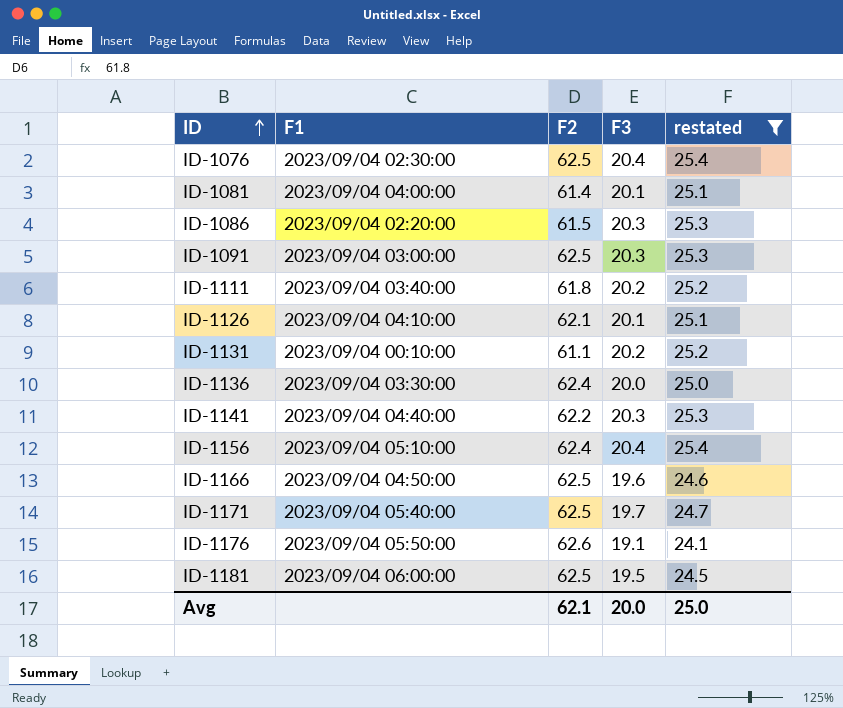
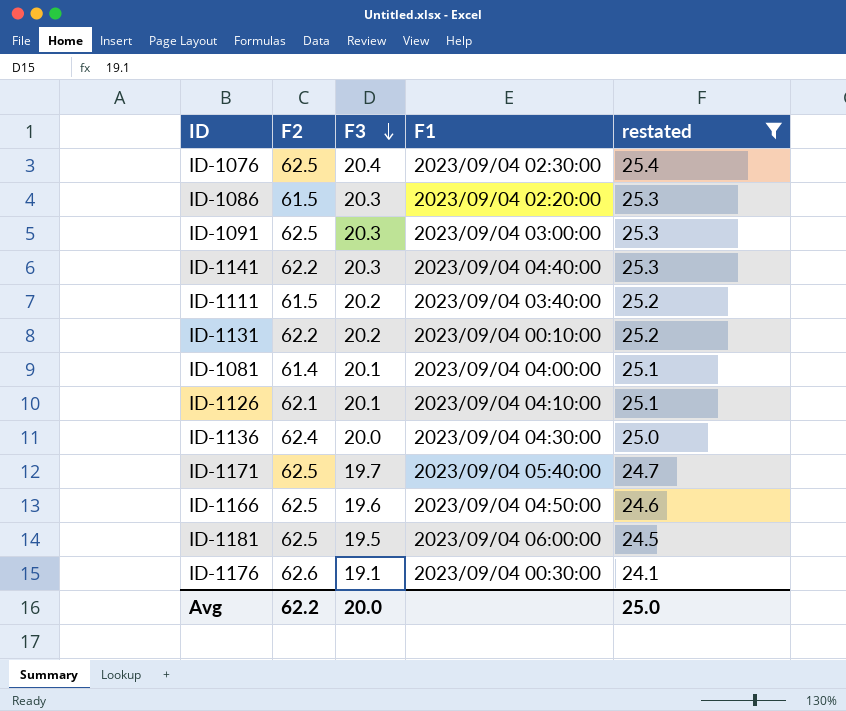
row order: ID ascending -> F3 descending
column F1 | position: 2 -> 4
row ID-1156: 2023/09/04 05:10:00 | 62.4 | 20.4 | 25.4 -> none
ID-1111 | F2: 61.8 -> 61.5
ID-1131 | F2: 61.1 -> 62.2
ID-1136 | F1: 2023/09/04 03:30:00 -> 2023/09/04 04:30:00
ID-1176 | F1: 2023/09/04 05:50:00 -> 2023/09/04 00:30:00
Avg | F2: 62.1 -> 62.2

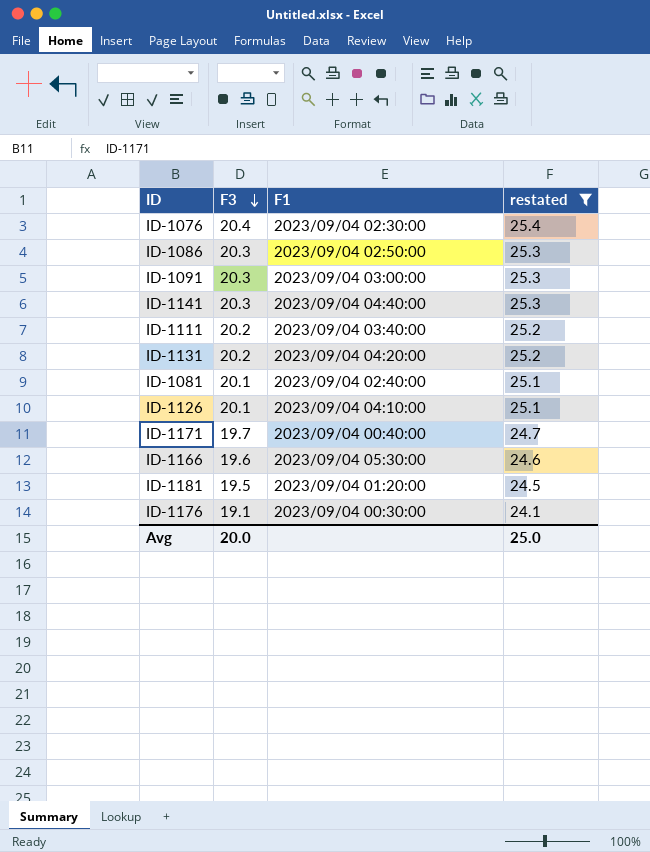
column F2 | position: 2 -> none
row ID-1136: 62.4 | 20.0 | 2023/09/04 04:30:00 | 25.0 -> none
ID-1086 | F1: 2023/09/04 02:20:00 -> 2023/09/04 02:50:00
ID-1131 | F1: 2023/09/04 00:10:00 -> 2023/09/04 04:20:00
ID-1081 | F1: 2023/09/04 04:00:00 -> 2023/09/04 02:40:00
ID-1171 | F1: 2023/09/04 05:40:00 -> 2023/09/04 00:40:00
ID-1166 | F1: 2023/09/04 04:50:00 -> 2023/09/04 05:30:00
ID-1181 | F1: 2023/09/04 06:00:00 -> 2023/09/04 01:20:00

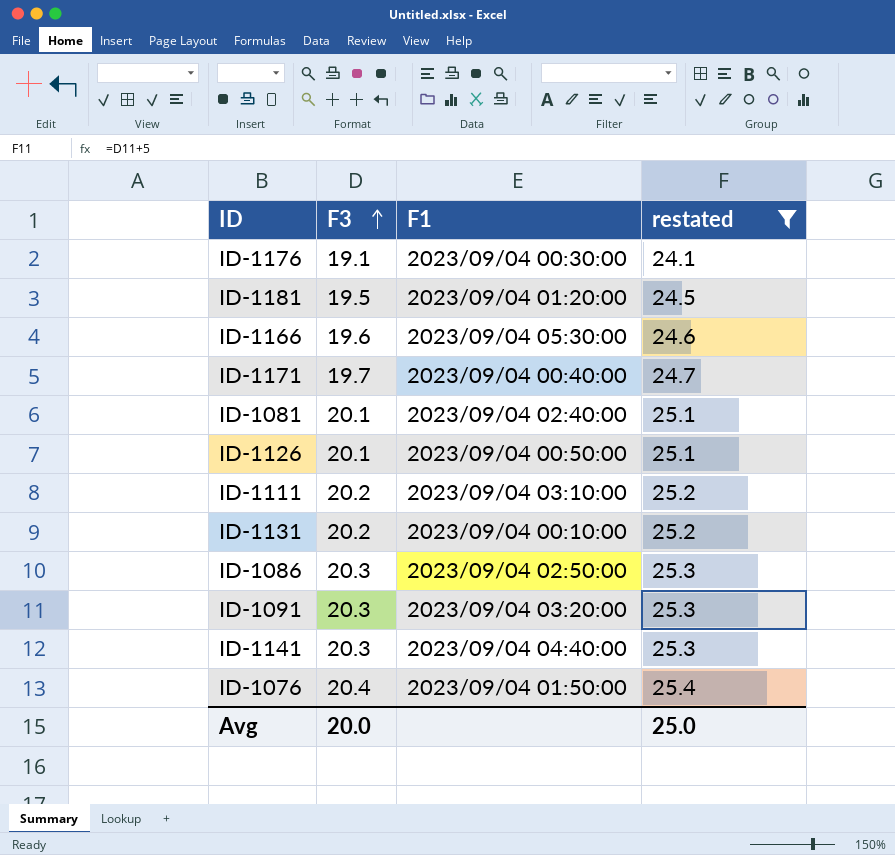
row order: F3 descending -> F3 ascending
ID-1126 | F1: 2023/09/04 04:10:00 -> 2023/09/04 00:50:00
ID-1111 | F1: 2023/09/04 03:40:00 -> 2023/09/04 03:10:00
ID-1131 | F1: 2023/09/04 04:20:00 -> 2023/09/04 00:10:00
ID-1091 | F1: 2023/09/04 03:00:00 -> 2023/09/04 03:20:00
ID-1076 | F1: 2023/09/04 02:30:00 -> 2023/09/04 01:50:00

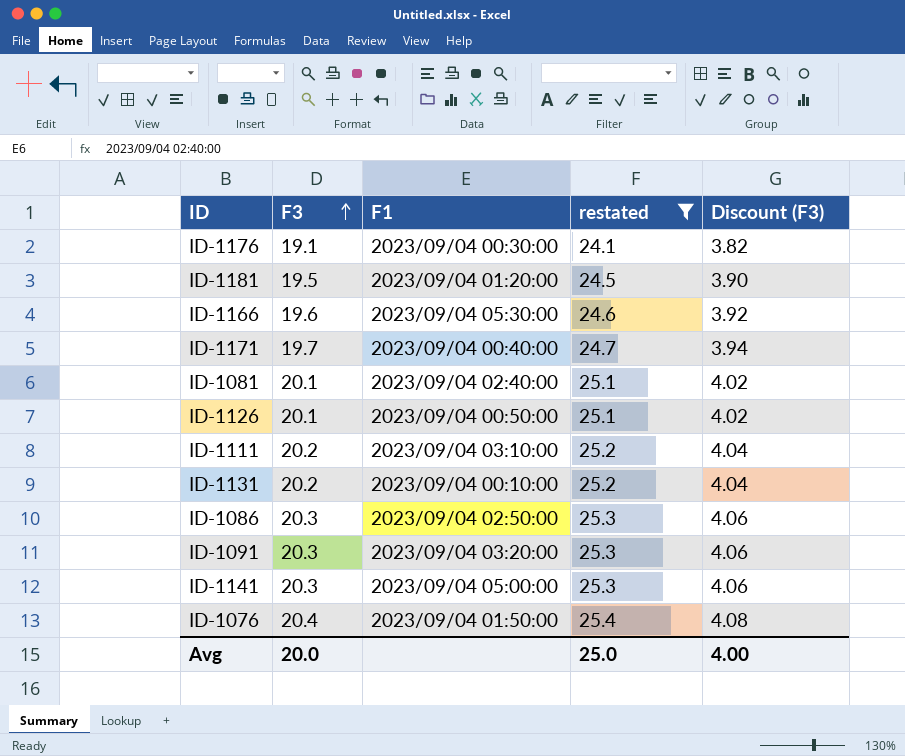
column Discount (F3) | formula: none -> [F3] * 0.2
ID-1141 | F1: 2023/09/04 04:40:00 -> 2023/09/04 05:00:00

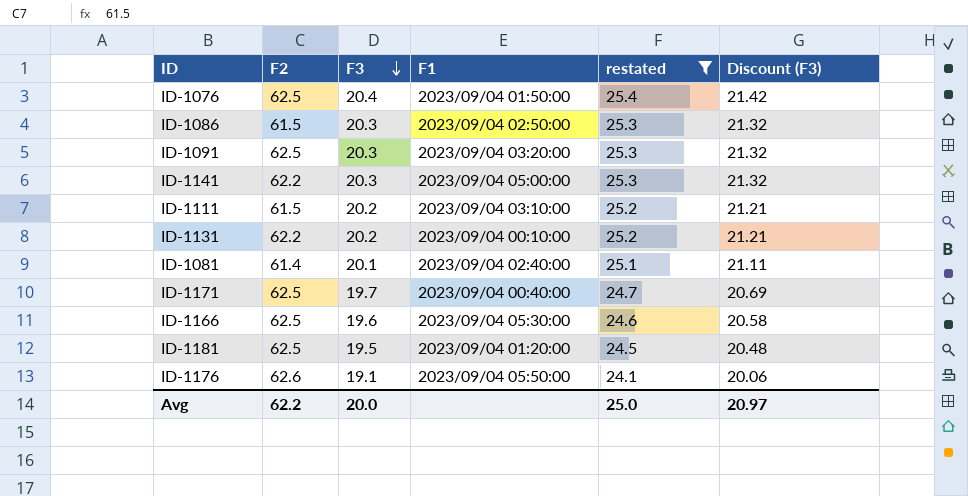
row order: F3 ascending -> F3 descending
column F2 | position: none -> 2
column Discount (F3) | formula: [F3] * 0.2 -> [F3] * 1.05
row ID-1126: 20.1 | 2023/09/04 00:50:00 | 25.1 | 4.02 -> none
ID-1176 | F1: 2023/09/04 00:30:00 -> 2023/09/04 05:50:00
Avg | Discount (F3): 4.00 -> 20.97

